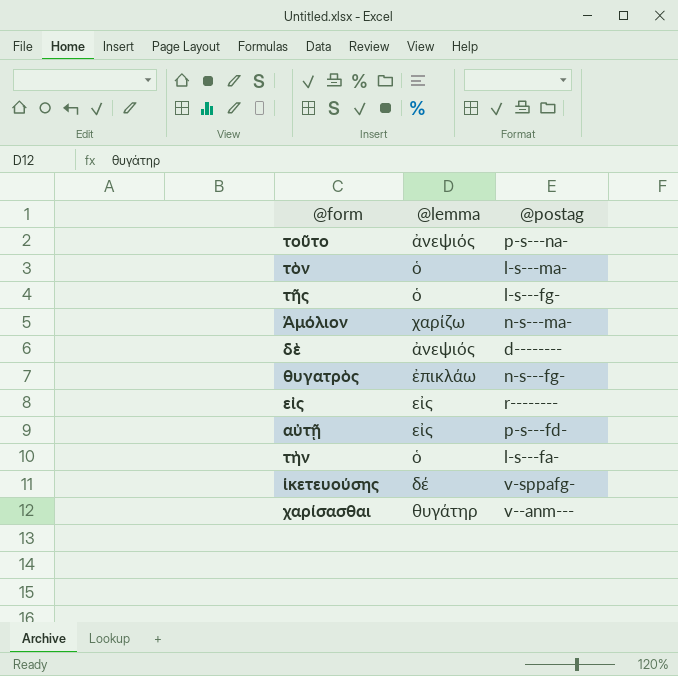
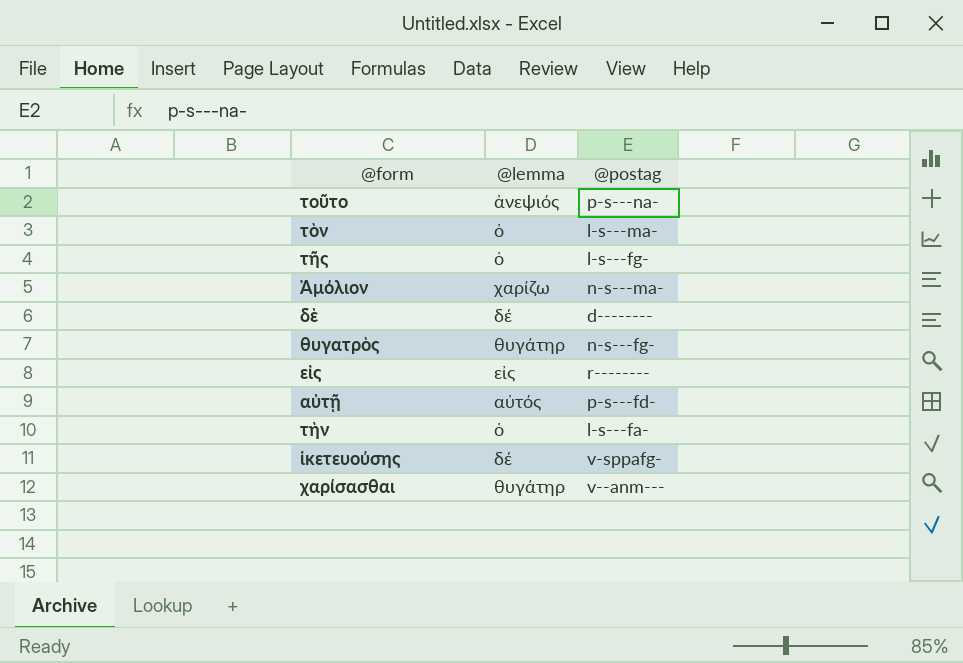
δὲ | @lemma: ἀνεψιός -> δέ
θυγατρὸς | @lemma: ἐπικλάω -> θυγάτηρ
αὐτῇ | @lemma: εἰς -> αὐτός

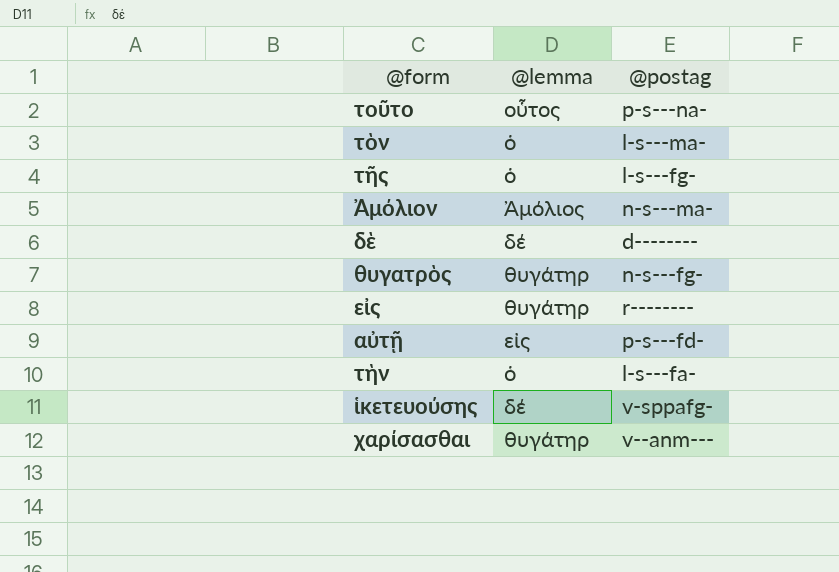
τοῦτο | @lemma: ἀνεψιός -> οὗτος
Ἀμόλιον | @lemma: χαρίζω -> Ἀμόλιος
εἰς | @lemma: εἰς -> θυγάτηρ
αὐτῇ | @lemma: αὐτός -> εἰς

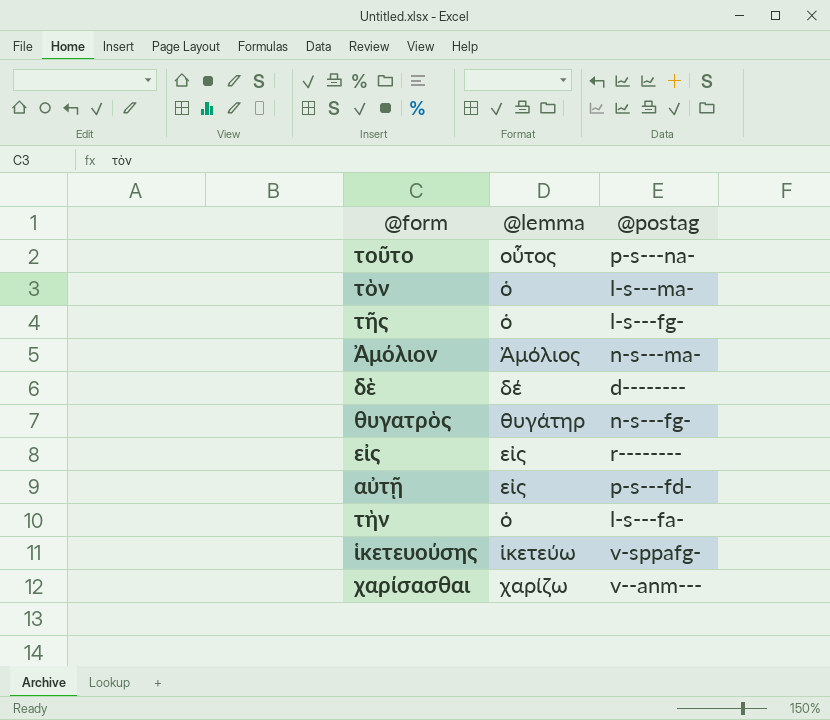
εἰς | @lemma: θυγάτηρ -> εἰς
ἱκετευούσης | @lemma: δέ -> ἱκετεύω
χαρίσασθαι | @lemma: θυγάτηρ -> χαρίζω

